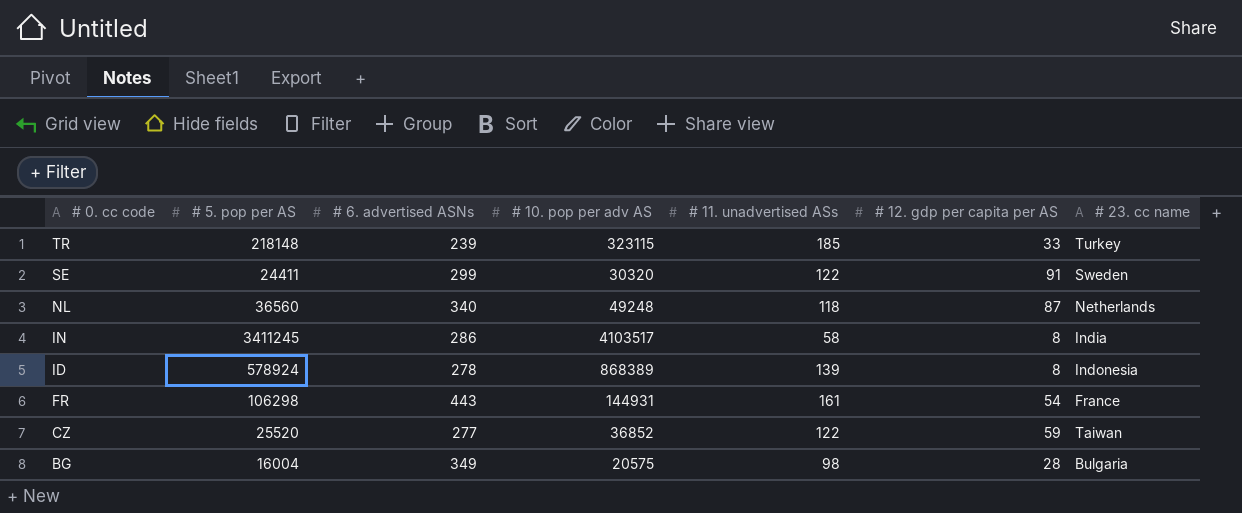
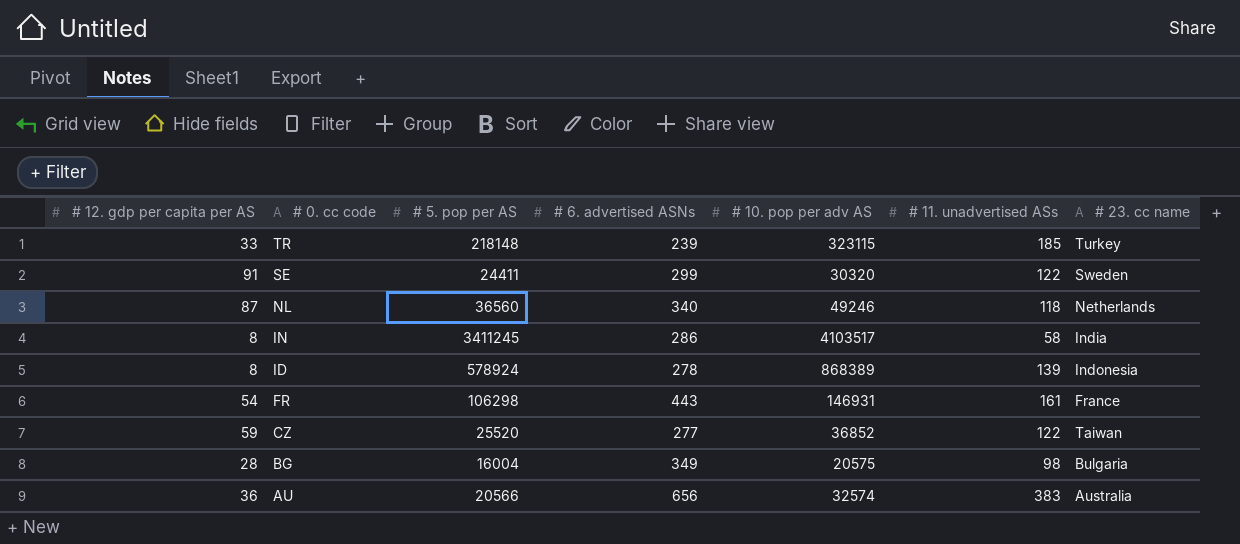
column # 12. gdp per capita per AS | position: 6 -> 1
NL | # 10. pop per adv AS: 49248 -> 49246
FR | # 10. pop per adv AS: 144931 -> 146931
row AU: none -> 36 | 20566 | 656 | 32574 | 383 | Australia

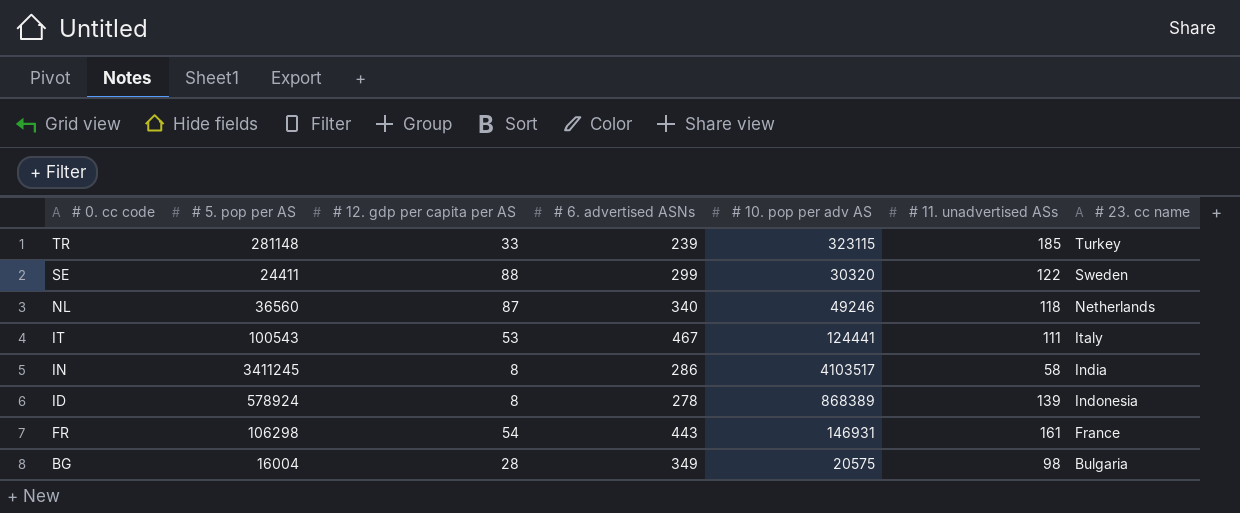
column # 12. gdp per capita per AS | position: 1 -> 3
row CZ: 59 | 25520 | 277 | 36852 | 122 | Taiwan -> none
row AU: 36 | 20566 | 656 | 32574 | 383 | Australia -> none
TR | # 5. pop per AS: 218148 -> 281148
SE | # 12. gdp per capita per AS: 91 -> 88
row IT: none -> 100543 | 53 | 467 | 124441 | 111 | Italy

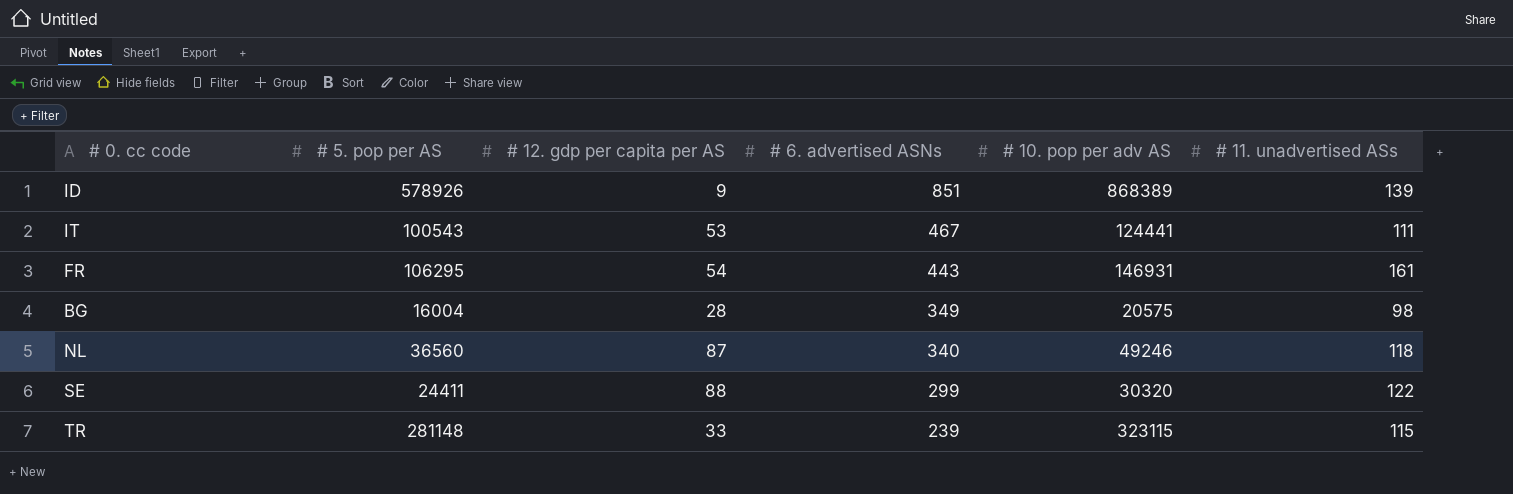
row order: # 0. cc code descending -> # 6. advertised ASNs descending
column # 23. cc name | position: 7 -> none
row IN: 3411245 | 8 | 286 | 4103517 | 58 | India -> none
ID | # 5. pop per AS: 578924 -> 578926
ID | # 12. gdp per capita per AS: 8 -> 9
ID | # 6. advertised ASNs: 278 -> 851
FR | # 5. pop per AS: 106298 -> 106295
TR | # 11. unadvertised ASs: 185 -> 115

